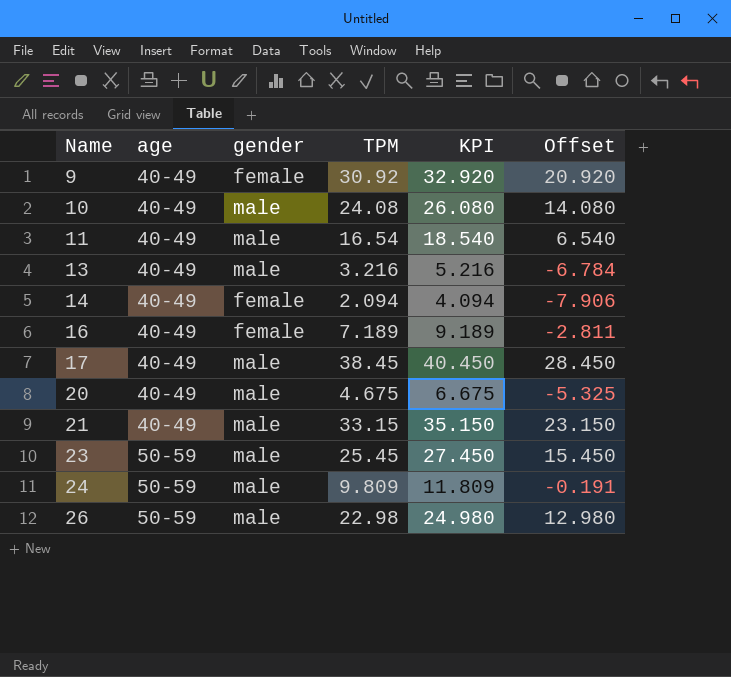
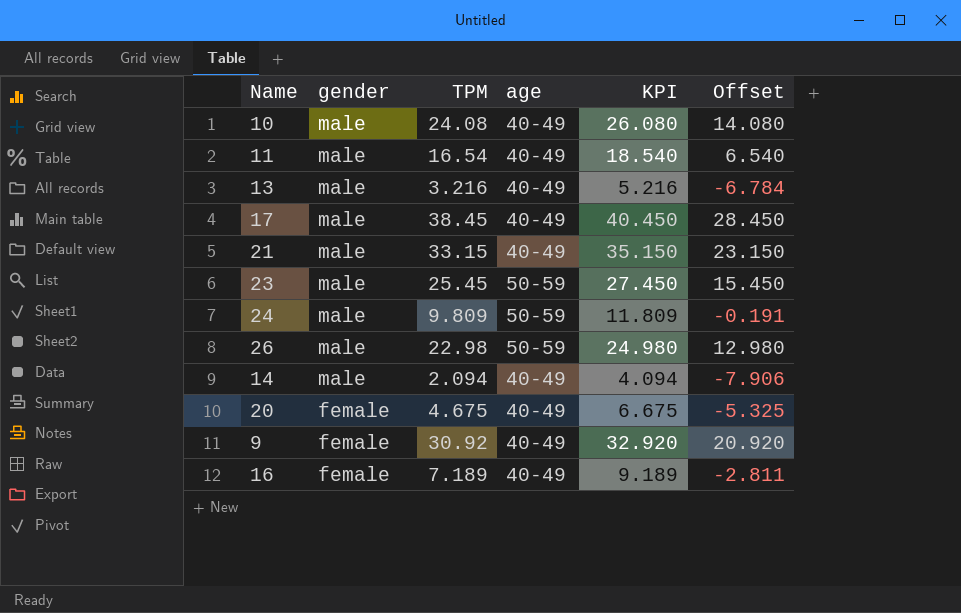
row order: Name ascending -> gender descending
column age | position: 2 -> 4
14 | gender: female -> male
20 | gender: male -> female

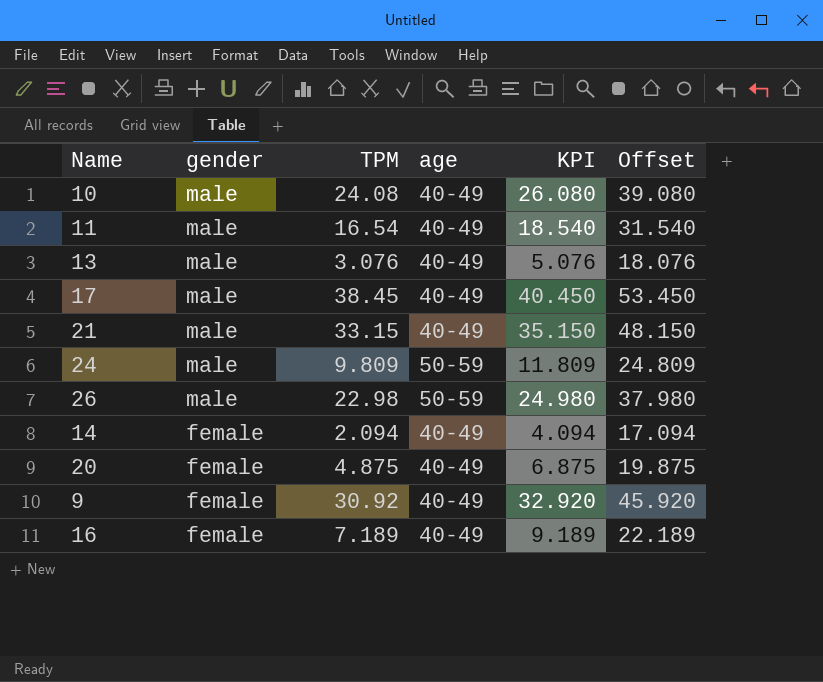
column Offset | formula: [TPM] - 10 -> [TPM] + 15
row 23: male | 25.45 | 50-59 | 27.450 | 15.450 -> none
13 | TPM: 3.216 -> 3.076
13 | KPI: 5.216 -> 5.076
14 | gender: male -> female
20 | TPM: 4.675 -> 4.875
20 | KPI: 6.675 -> 6.875

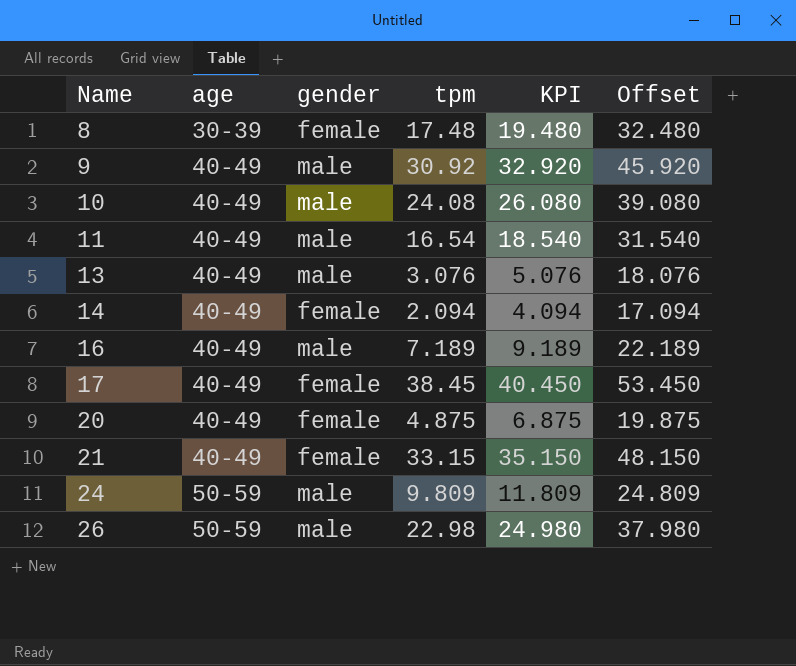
row order: gender descending -> Name ascending
column age | position: 4 -> 2
column name: TPM -> tpm
row 8: none -> 30-39 | female | 17.48 | 19.480 | 32.480
9 | gender: female -> male
16 | gender: female -> male
17 | gender: male -> female
21 | gender: male -> female

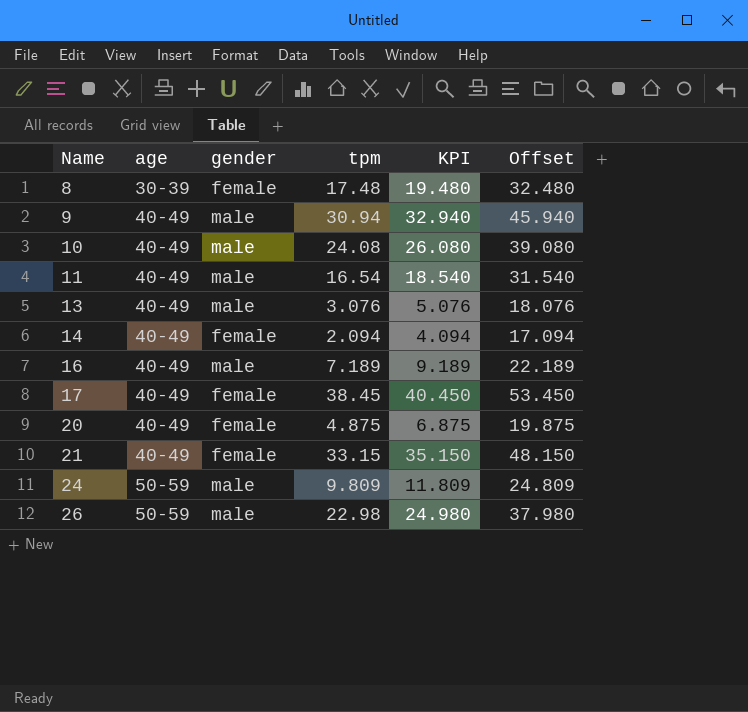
9 | tpm: 30.92 -> 30.94
9 | KPI: 32.920 -> 32.940
9 | Offset: 45.920 -> 45.940

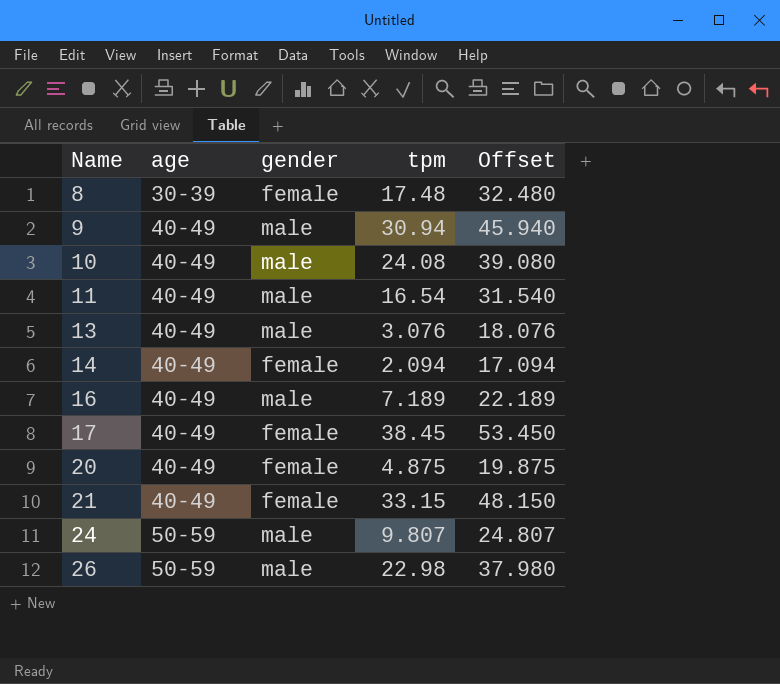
column KPI | formula: [tpm] + 2 -> none
24 | tpm: 9.809 -> 9.807
24 | Offset: 24.809 -> 24.807

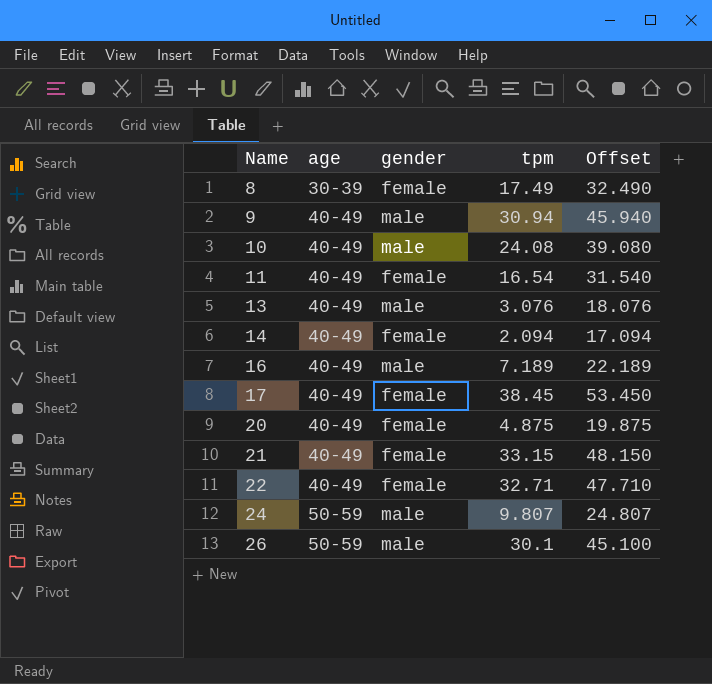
8 | tpm: 17.48 -> 17.49
8 | Offset: 32.480 -> 32.490
11 | gender: male -> female
row 22: none -> 40-49 | female | 32.71 | 47.710
26 | tpm: 22.98 -> 30.1
26 | Offset: 37.980 -> 45.100

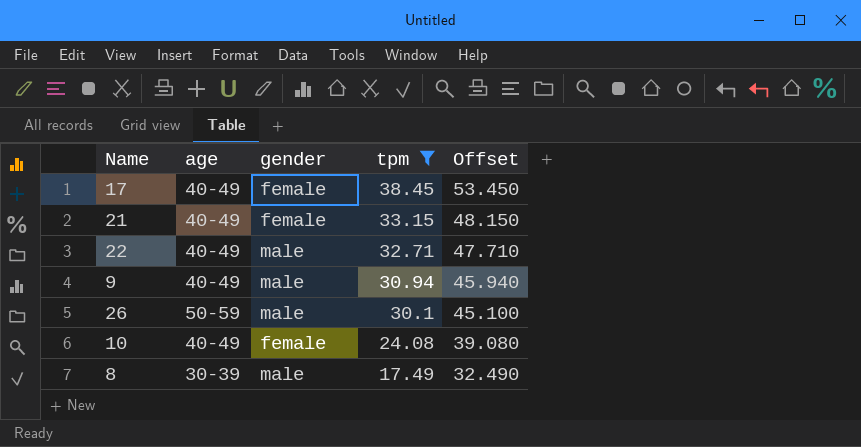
filter: none -> tpm >= 17.49
row order: Name ascending -> tpm descending
22 | gender: female -> male
10 | gender: male -> female
8 | gender: female -> male

